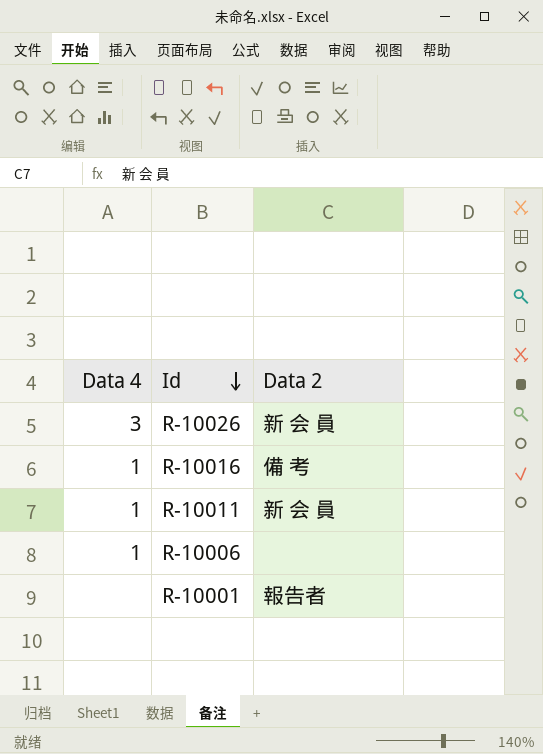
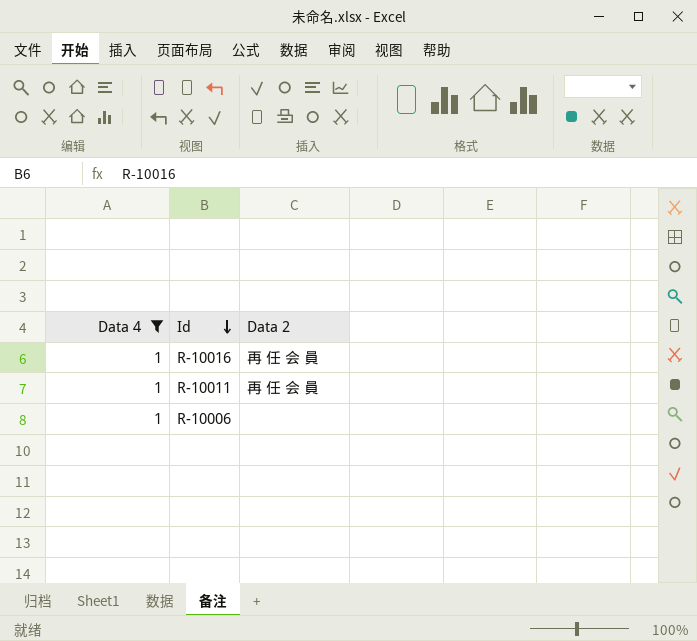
filter: none -> Data 4 = 1
R-10016 | Data 2: 備 考 -> 再 任 会 員
R-10011 | Data 2: 新 会 員 -> 再 任 会 員

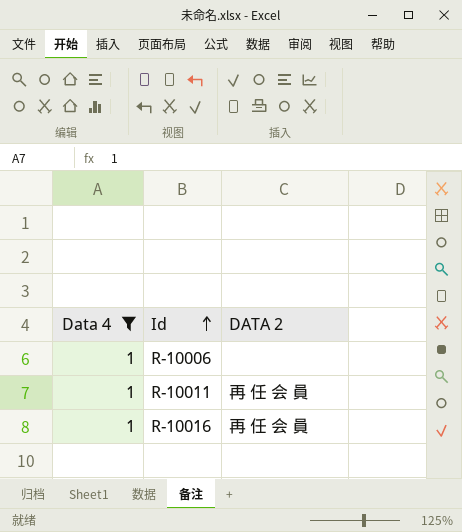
row order: Id descending -> Id ascending
column name: Data 2 -> DATA 2

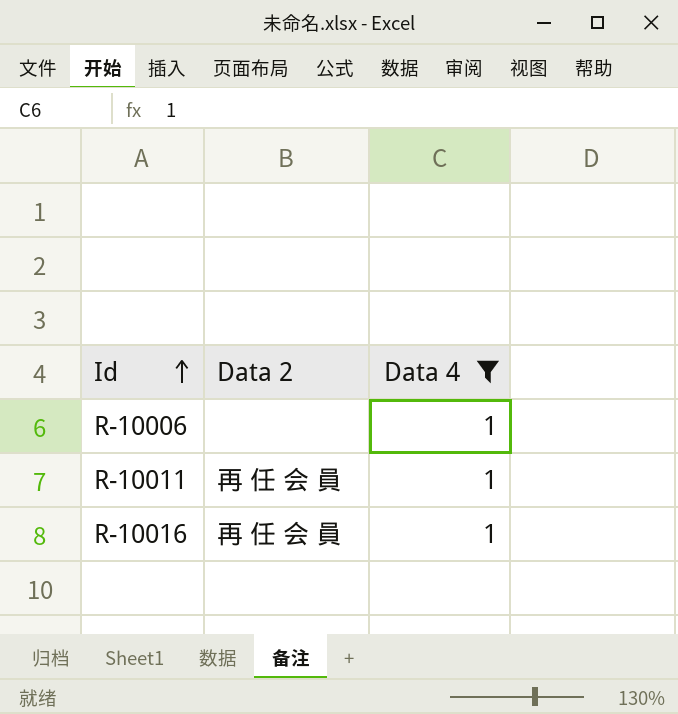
column name: DATA 2 -> Data 2
column Data 4 | position: 1 -> 3

